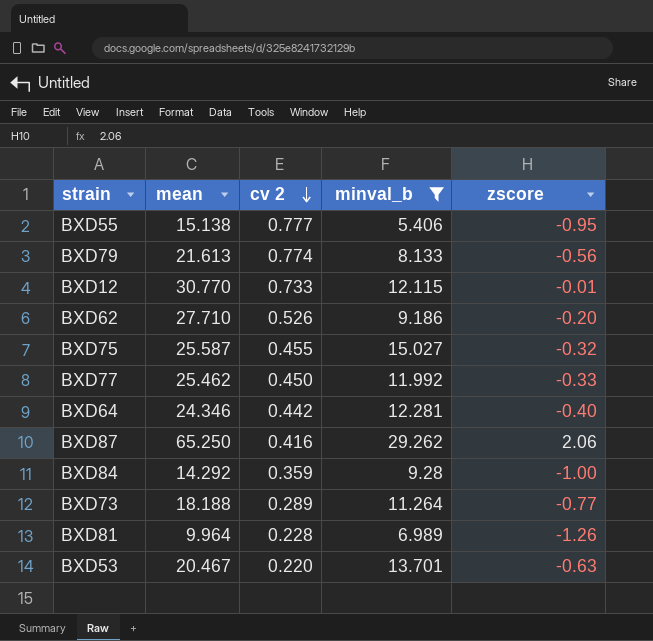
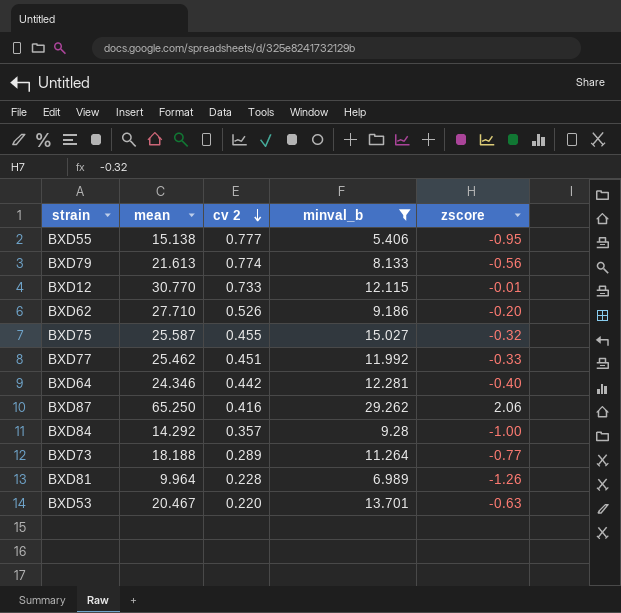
BXD77 | cv 2: 0.450 -> 0.451
BXD84 | cv 2: 0.359 -> 0.357

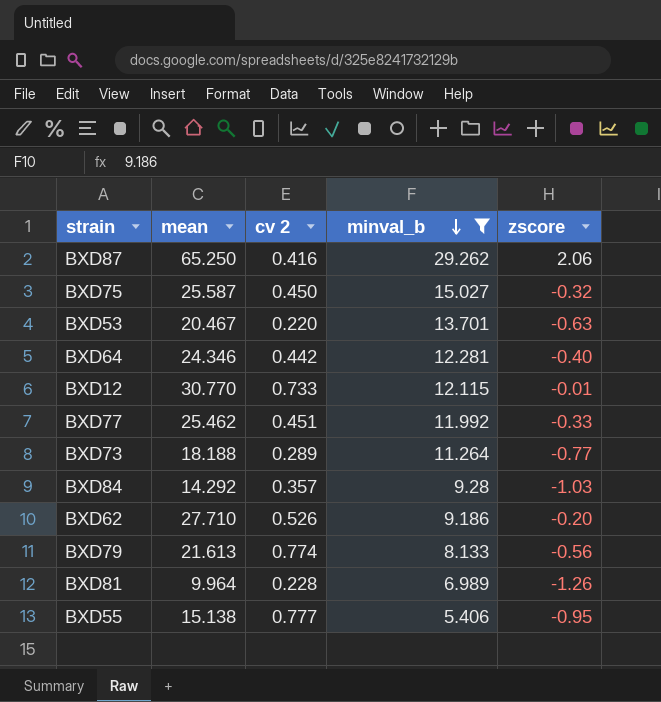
row order: cv 2 descending -> minval_b descending
BXD75 | cv 2: 0.455 -> 0.450
BXD84 | zscore: -1.00 -> -1.03

